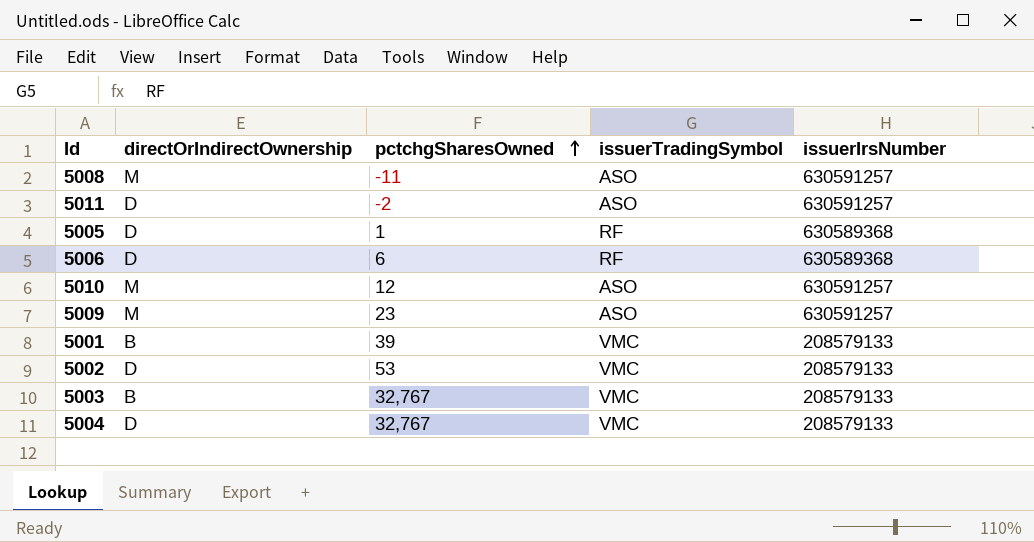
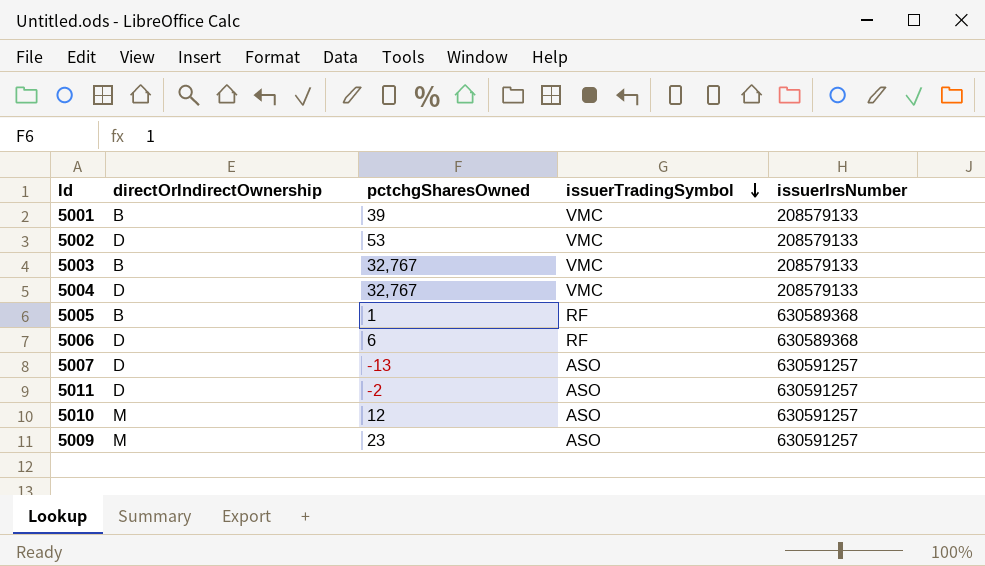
row order: pctchgSharesOwned ascending -> issuerTradingSymbol descending
row 5008: M | -11 | ASO | 630591257 -> none
5005 | directOrIndirectOwnership: D -> B
row 5007: none -> D | -13 | ASO | 630591257

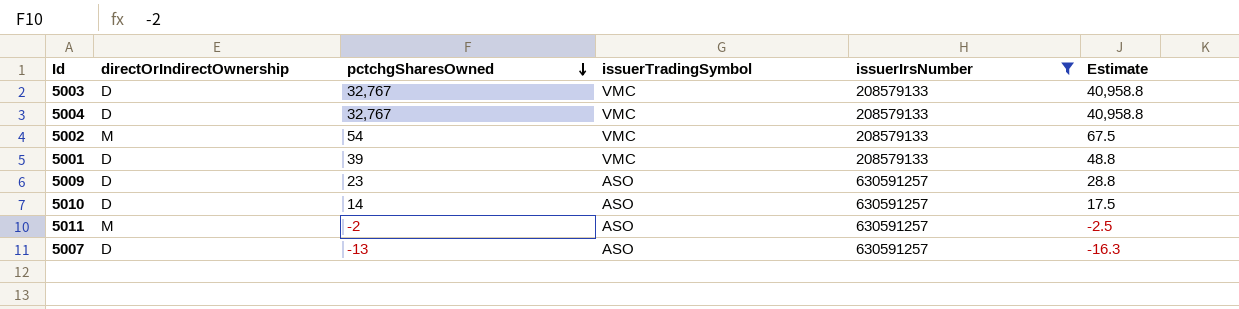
filter: none -> issuerIrsNumber != 630589368
row order: issuerTradingSymbol descending -> pctchgSharesOwned descending
column Estimate | formula: none -> [pctchgSharesOwned] * 1.25
5003 | directOrIndirectOwnership: B -> D
5002 | directOrIndirectOwnership: D -> M
5002 | pctchgSharesOwned: 53 -> 54
5001 | directOrIndirectOwnership: B -> D
5009 | directOrIndirectOwnership: M -> D
5010 | directOrIndirectOwnership: M -> D
5010 | pctchgSharesOwned: 12 -> 14
5011 | directOrIndirectOwnership: D -> M

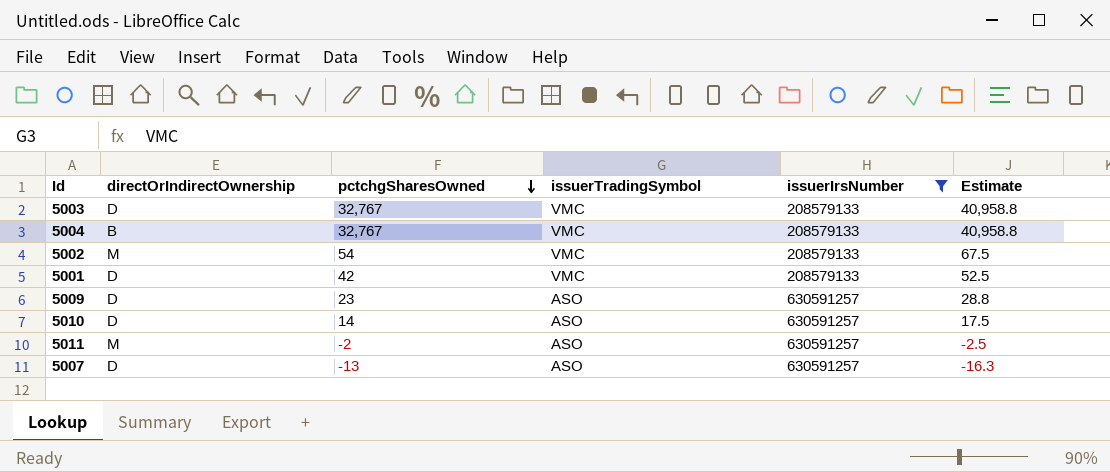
5004 | directOrIndirectOwnership: D -> B
5001 | pctchgSharesOwned: 39 -> 42
5001 | Estimate: 48.8 -> 52.5

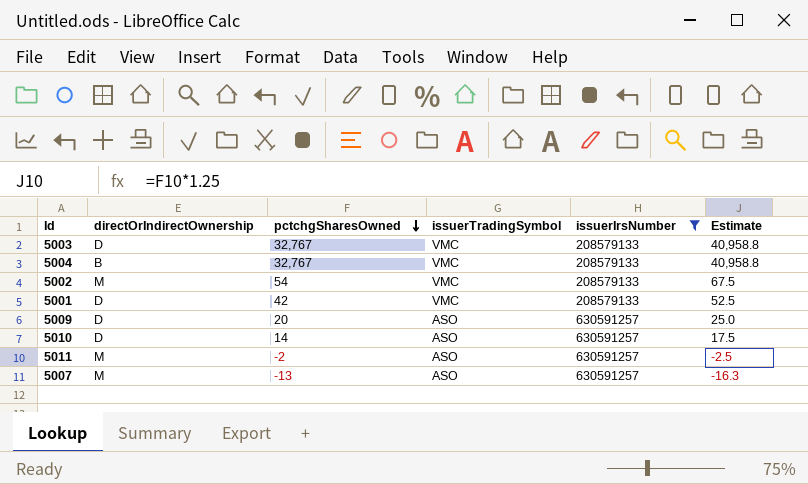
5009 | pctchgSharesOwned: 23 -> 20
5009 | Estimate: 28.8 -> 25.0
5007 | directOrIndirectOwnership: D -> M

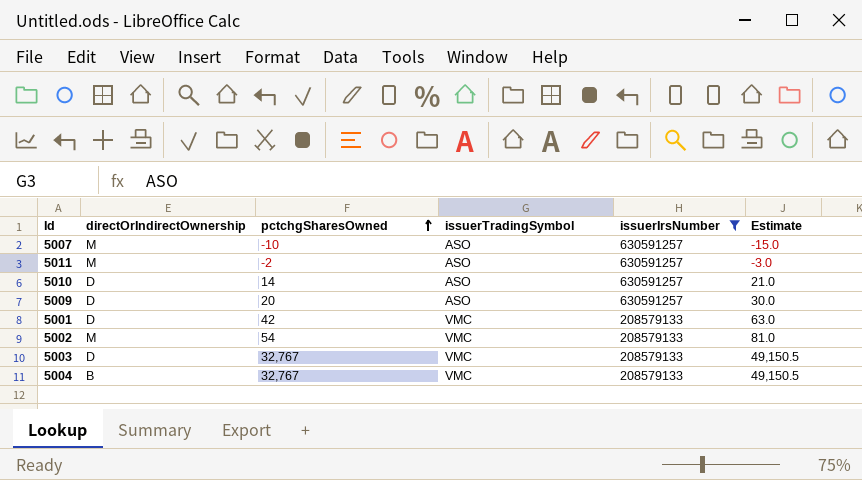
row order: pctchgSharesOwned descending -> pctchgSharesOwned ascending
column Estimate | formula: [pctchgSharesOwned] * 1.25 -> [pctchgSharesOwned] * 1.5
5007 | pctchgSharesOwned: -13 -> -10

